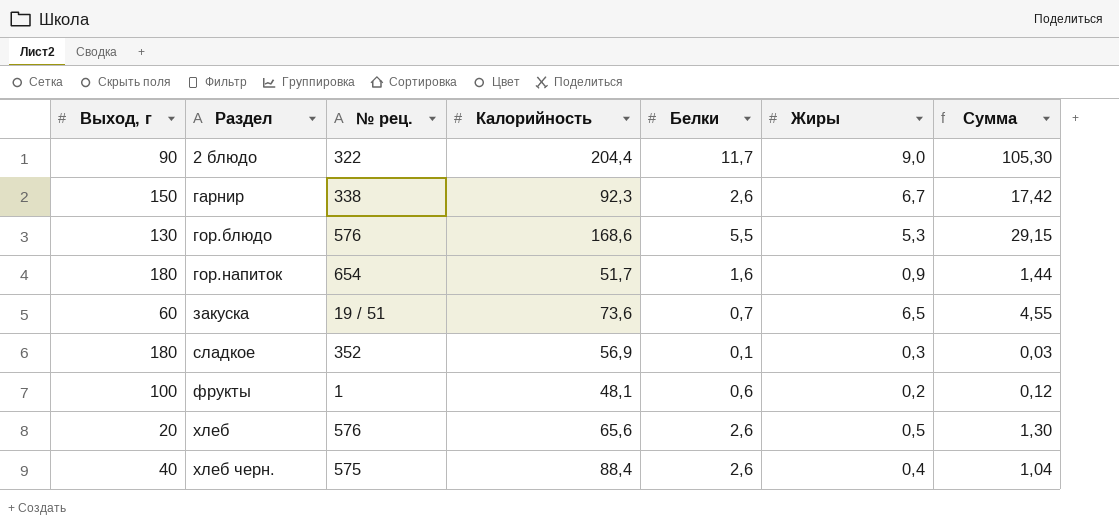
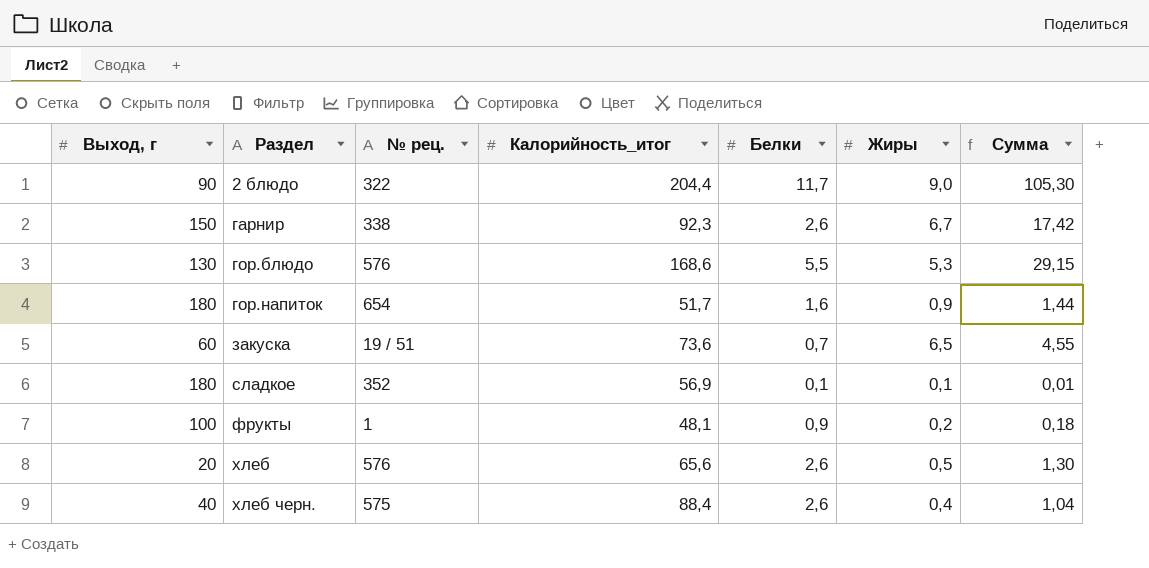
column name: Калорийность -> Калорийность_итог
сладкое | Жиры: 0,3 -> 0,1
сладкое | Сумма: 0,03 -> 0,01
фрукты | Белки: 0,6 -> 0,9
фрукты | Сумма: 0,12 -> 0,18

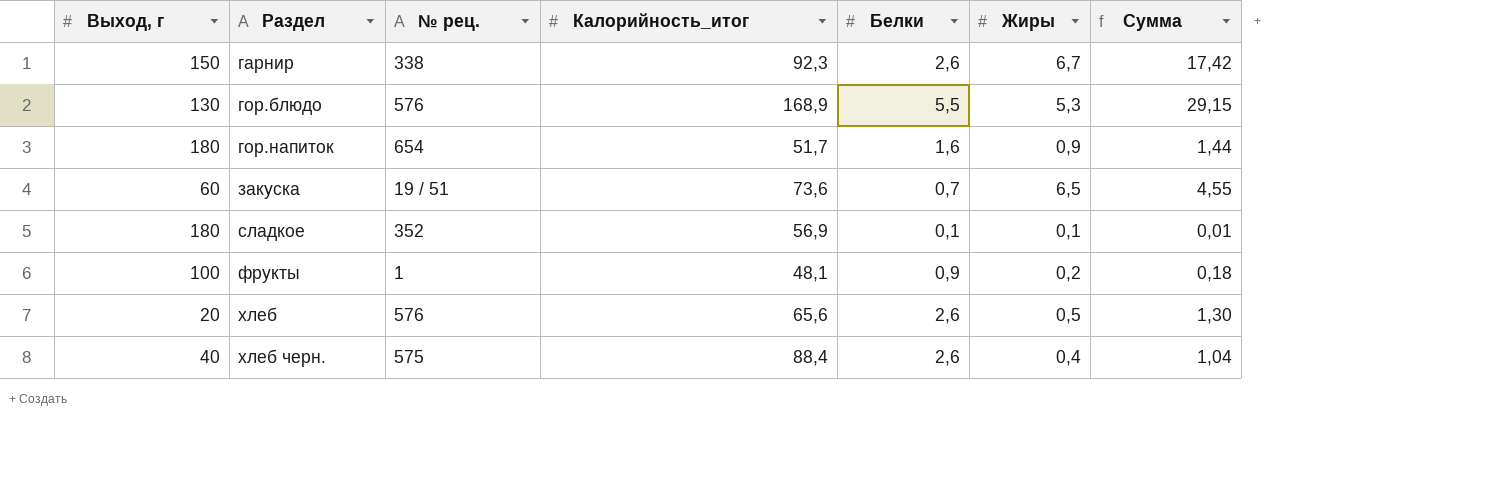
row 2 блюдо: 90 | 322 | 204,4 | 11,7 | 9,0 | 105,30 -> none
гор.блюдо | Калорийность_итог: 168,6 -> 168,9

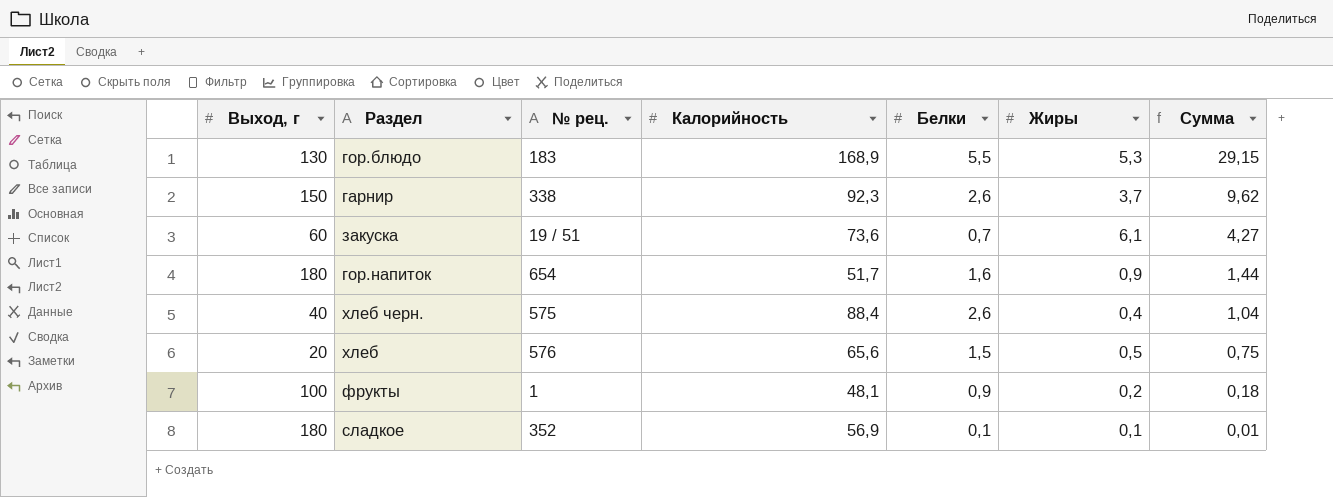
row order: Раздел ascending -> Сумма descending
column name: Калорийность_итог -> Калорийность
гор.блюдо | № рец.: 576 -> 183
гарнир | Жиры: 6,7 -> 3,7
гарнир | Сумма: 17,42 -> 9,62
закуска | Жиры: 6,5 -> 6,1
закуска | Сумма: 4,55 -> 4,27
хлеб | Белки: 2,6 -> 1,5
хлеб | Сумма: 1,30 -> 0,75

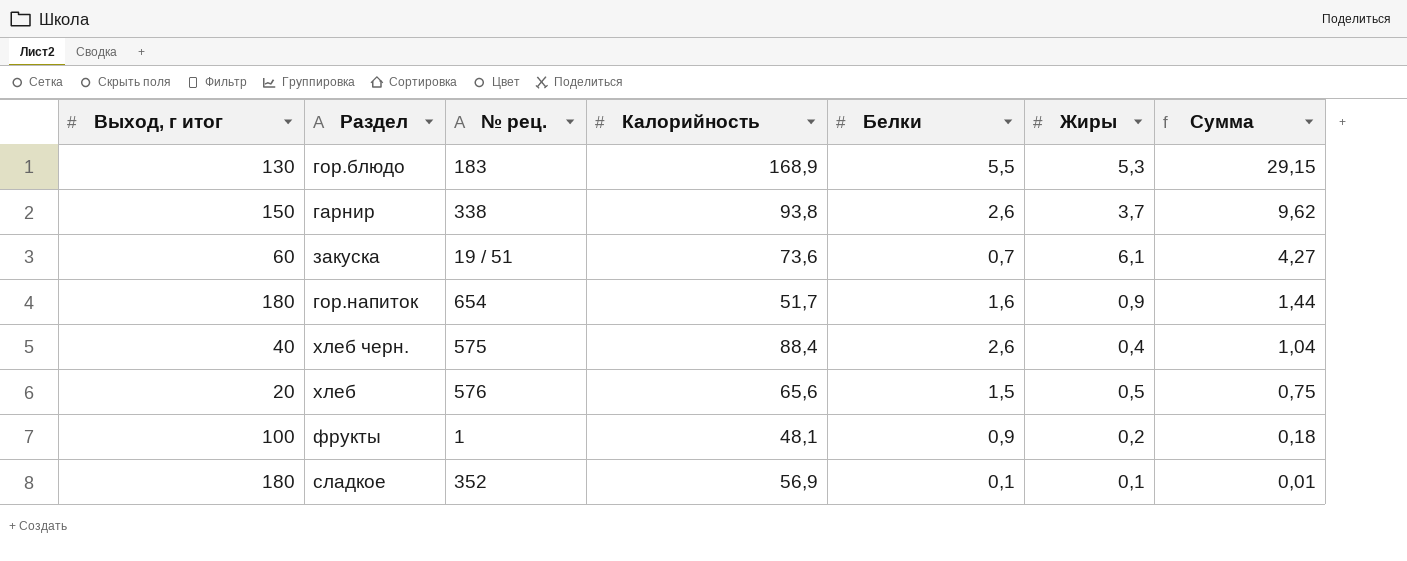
column name: Выход, г -> Выход, г итог
гарнир | Калорийность: 92,3 -> 93,8

